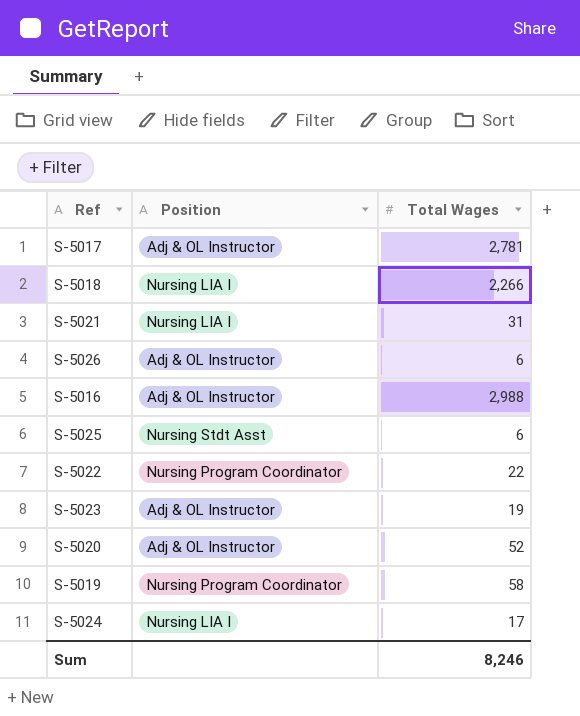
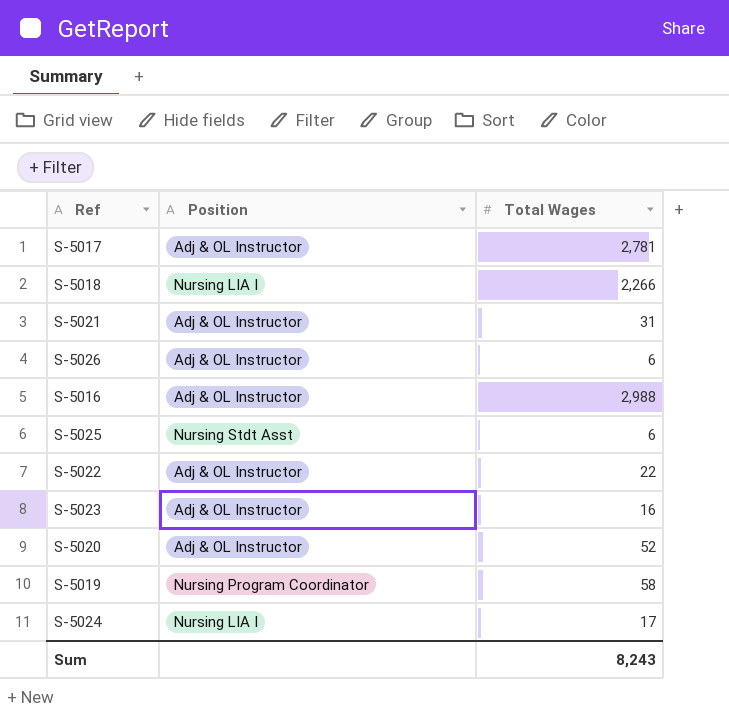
S-5021 | Position: Nursing LIA I -> Adj & OL Instructor
S-5022 | Position: Nursing Program Coordinator -> Adj & OL Instructor
S-5023 | Total Wages: 19 -> 16
Sum | Total Wages: 8,246 -> 8,243

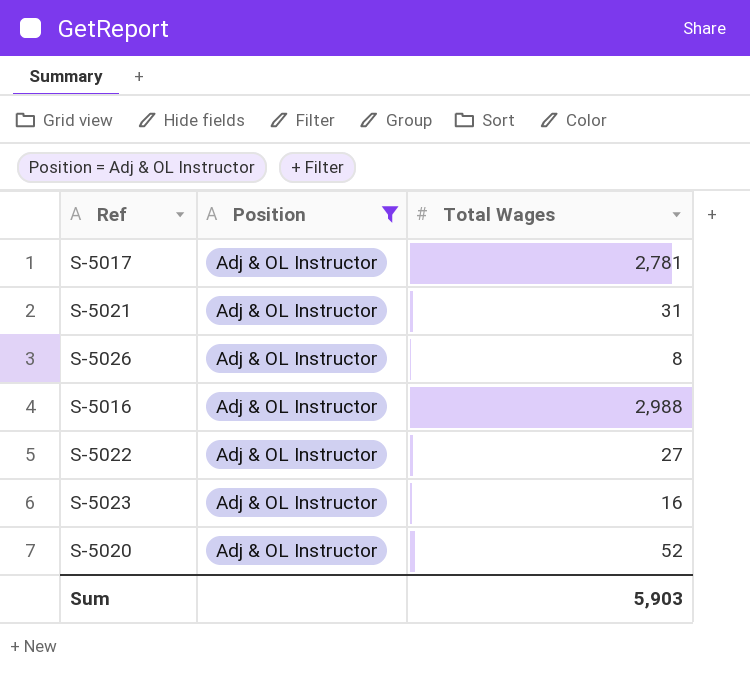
filter: none -> Position = Adj & OL Instructor
S-5026 | Total Wages: 6 -> 8
S-5022 | Total Wages: 22 -> 27
Sum | Total Wages: 8,243 -> 5,903

